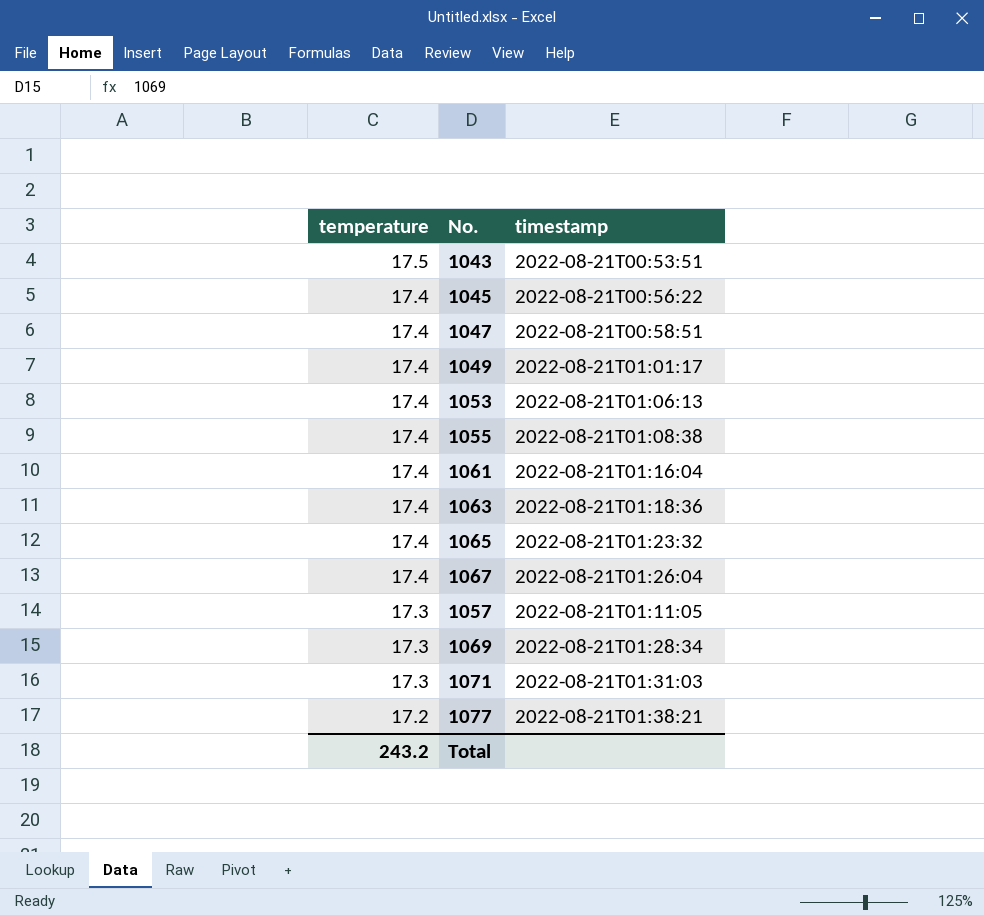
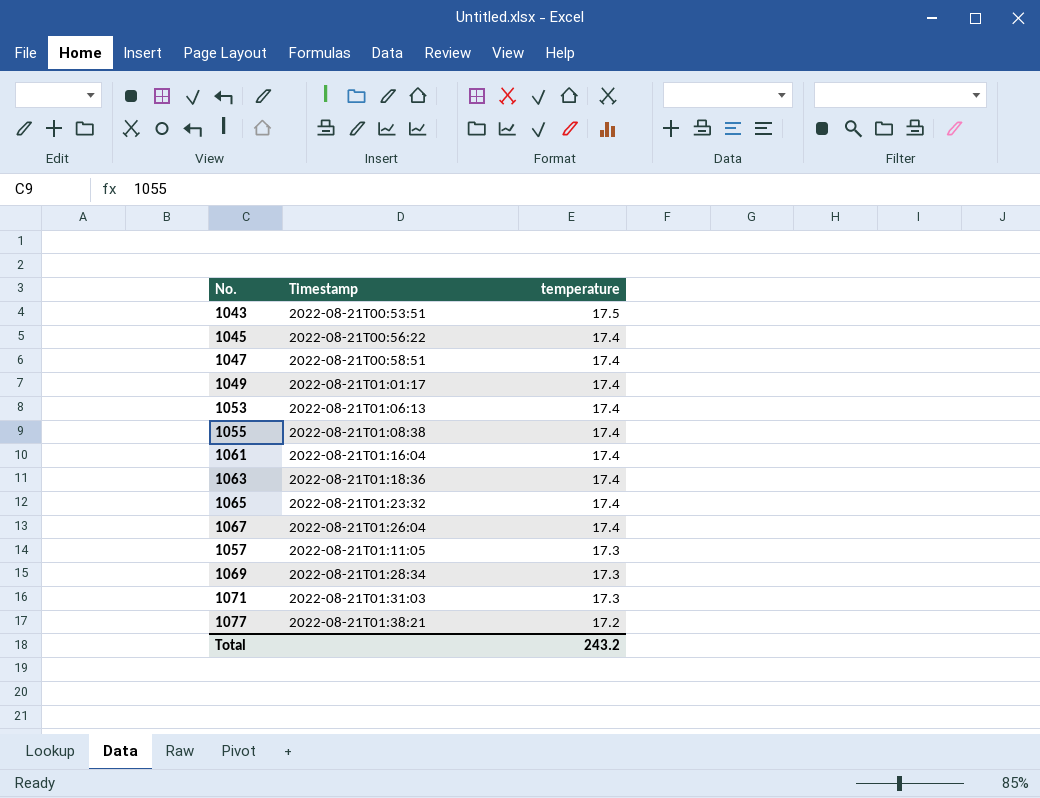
column name: timestamp -> Timestamp
column temperature | position: 1 -> 3

